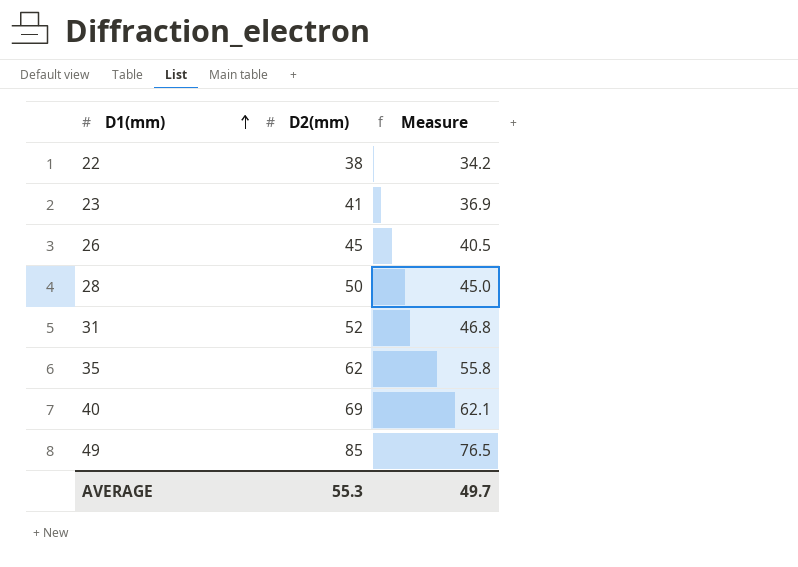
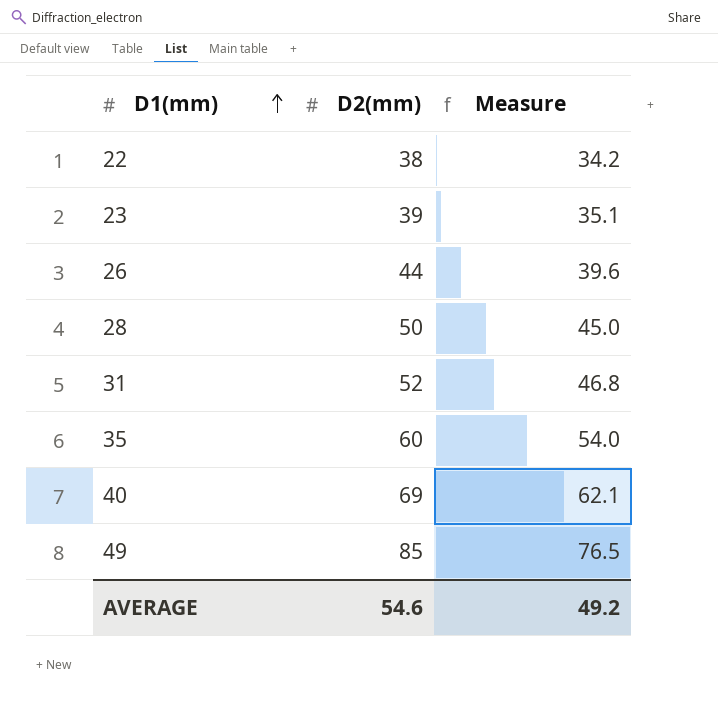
23 | D2(mm): 41 -> 39
23 | Measure: 36.9 -> 35.1
26 | D2(mm): 45 -> 44
26 | Measure: 40.5 -> 39.6
35 | D2(mm): 62 -> 60
35 | Measure: 55.8 -> 54.0
AVERAGE | D2(mm): 55.3 -> 54.6
AVERAGE | Measure: 49.7 -> 49.2

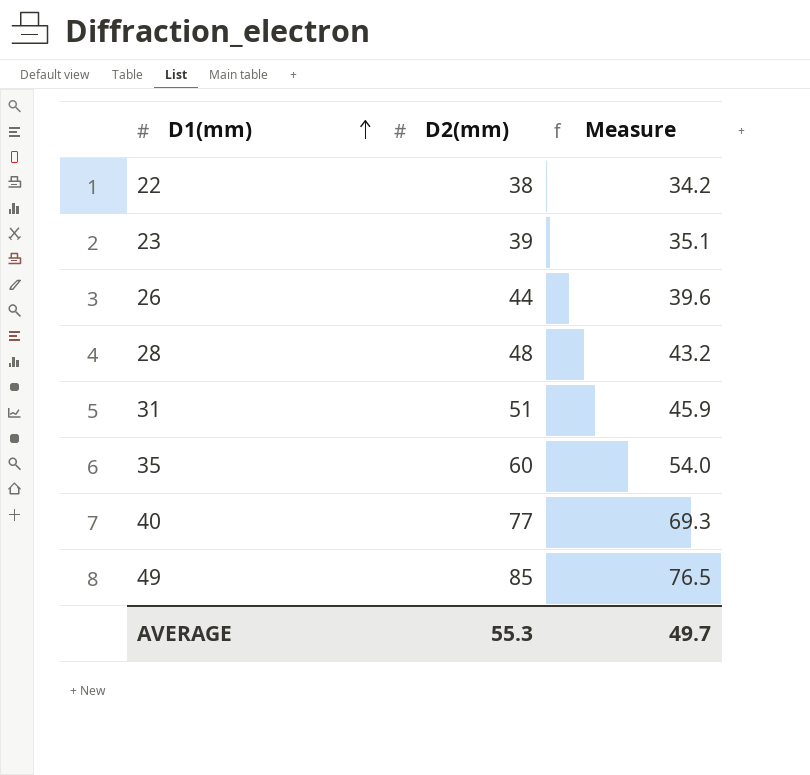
28 | D2(mm): 50 -> 48
28 | Measure: 45.0 -> 43.2
31 | D2(mm): 52 -> 51
31 | Measure: 46.8 -> 45.9
40 | D2(mm): 69 -> 77
40 | Measure: 62.1 -> 69.3
AVERAGE | D2(mm): 54.6 -> 55.3
AVERAGE | Measure: 49.2 -> 49.7

